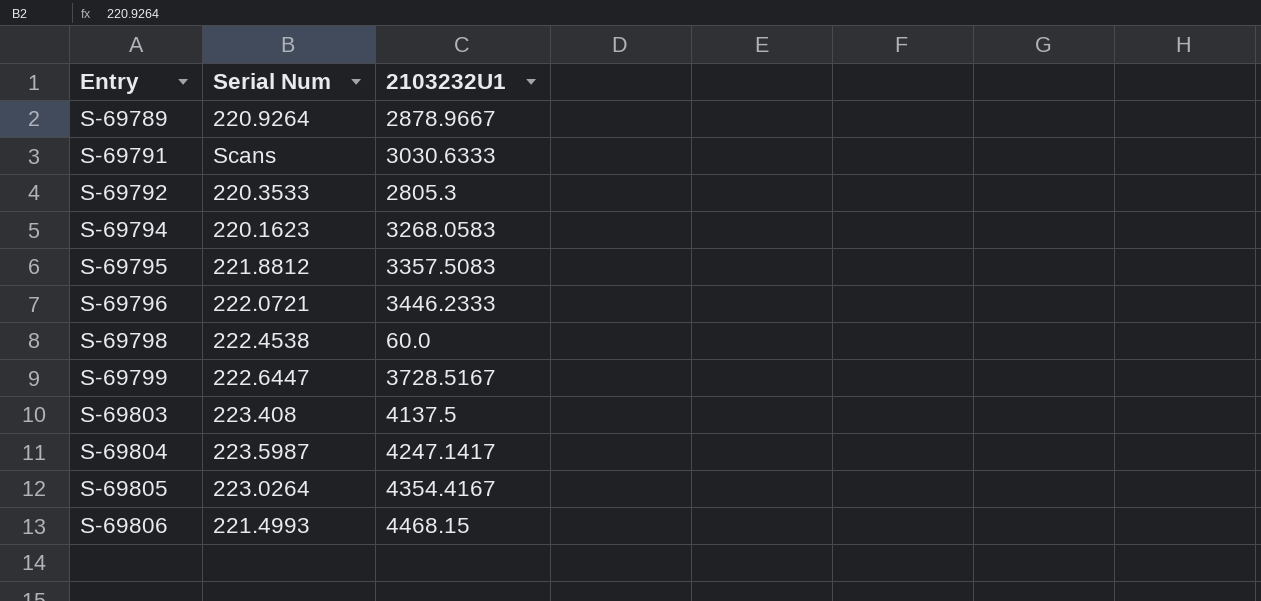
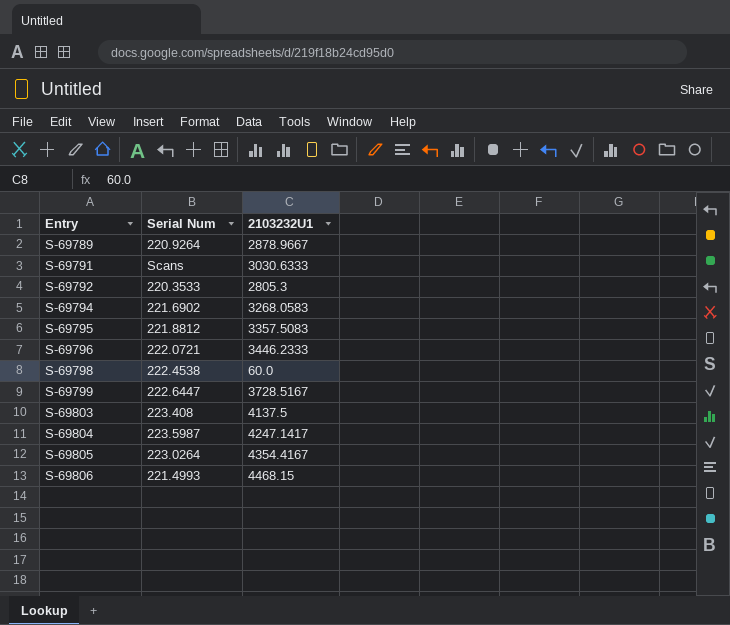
S-69794 | Serial Num: 220.1623 -> 221.6902

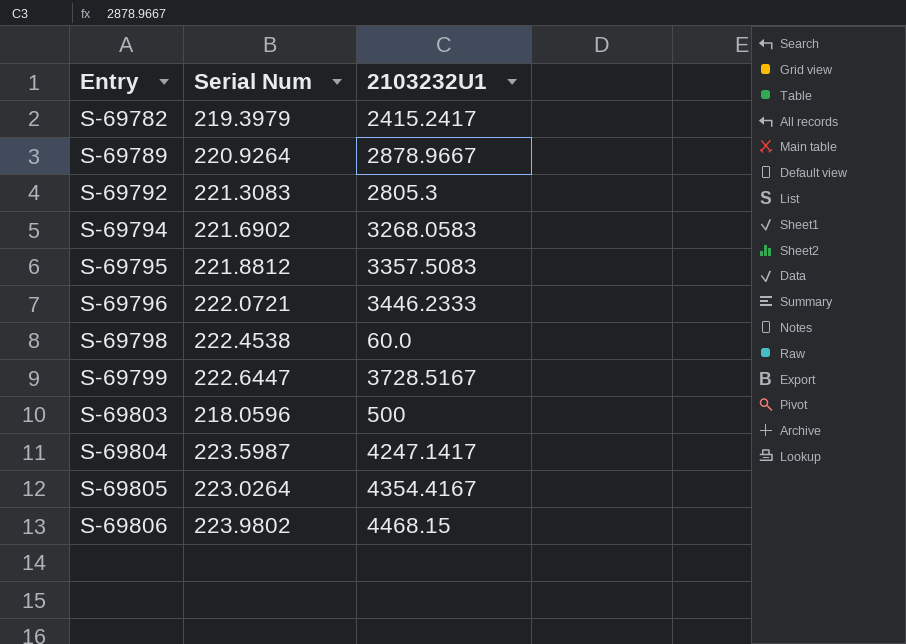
row S-69791: Scans | 3030.6333 -> none
row S-69782: none -> 219.3979 | 2415.2417
S-69792 | Serial Num: 220.3533 -> 221.3083
S-69803 | Serial Num: 223.408 -> 218.0596
S-69803 | 2103232U1: 4137.5 -> 500
S-69806 | Serial Num: 221.4993 -> 223.9802

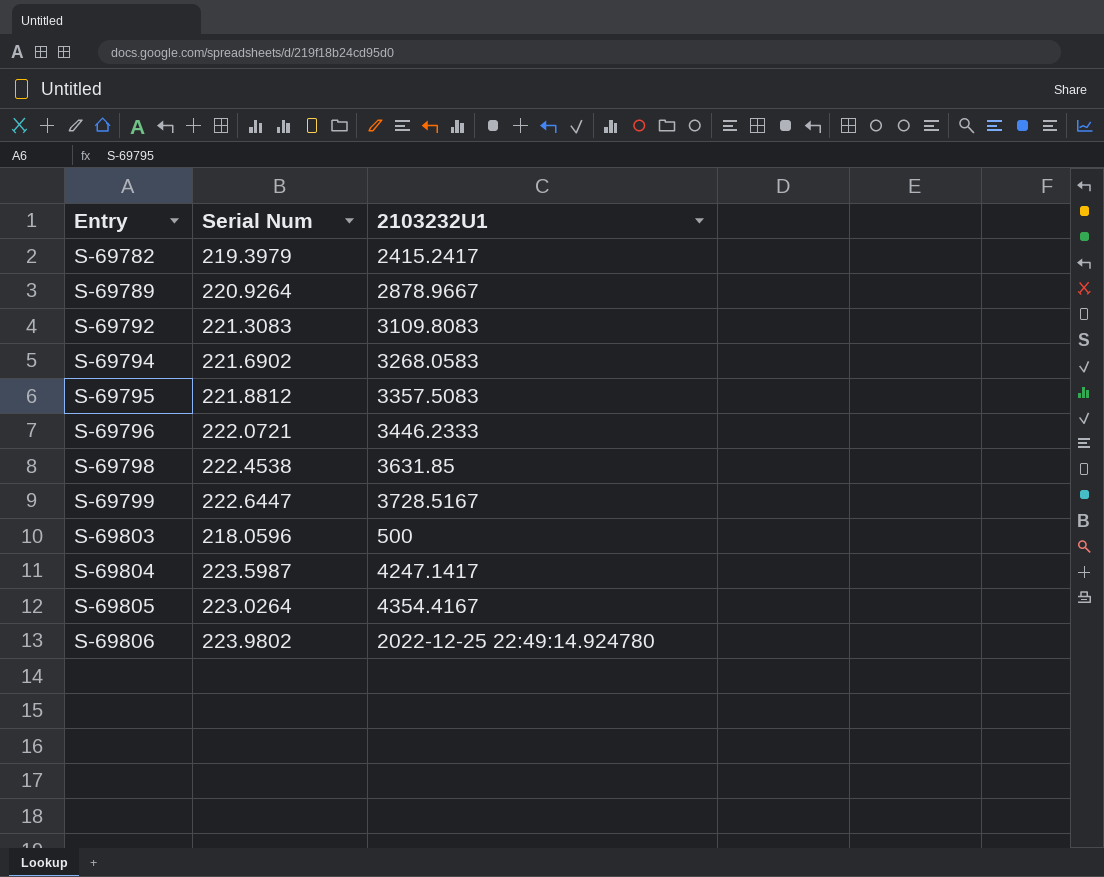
S-69792 | 2103232U1: 2805.3 -> 3109.8083
S-69798 | 2103232U1: 60.0 -> 3631.85
S-69806 | 2103232U1: 4468.15 -> 2022-12-25 22:49:14.924780

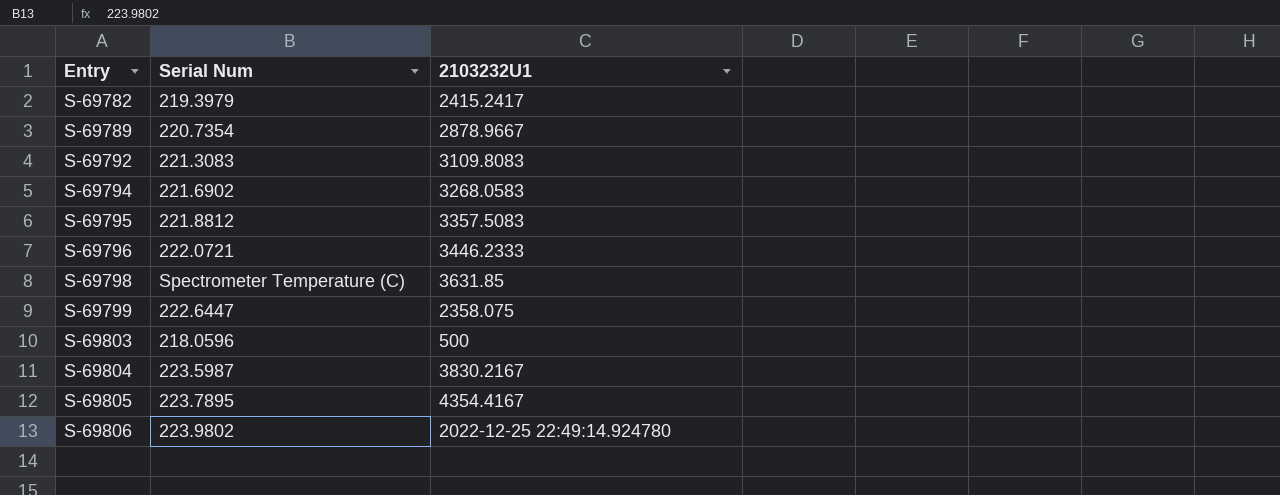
S-69789 | Serial Num: 220.9264 -> 220.7354
S-69798 | Serial Num: 222.4538 -> Spectrometer Temperature (C)
S-69799 | 2103232U1: 3728.5167 -> 2358.075
S-69804 | 2103232U1: 4247.1417 -> 3830.2167
S-69805 | Serial Num: 223.0264 -> 223.7895

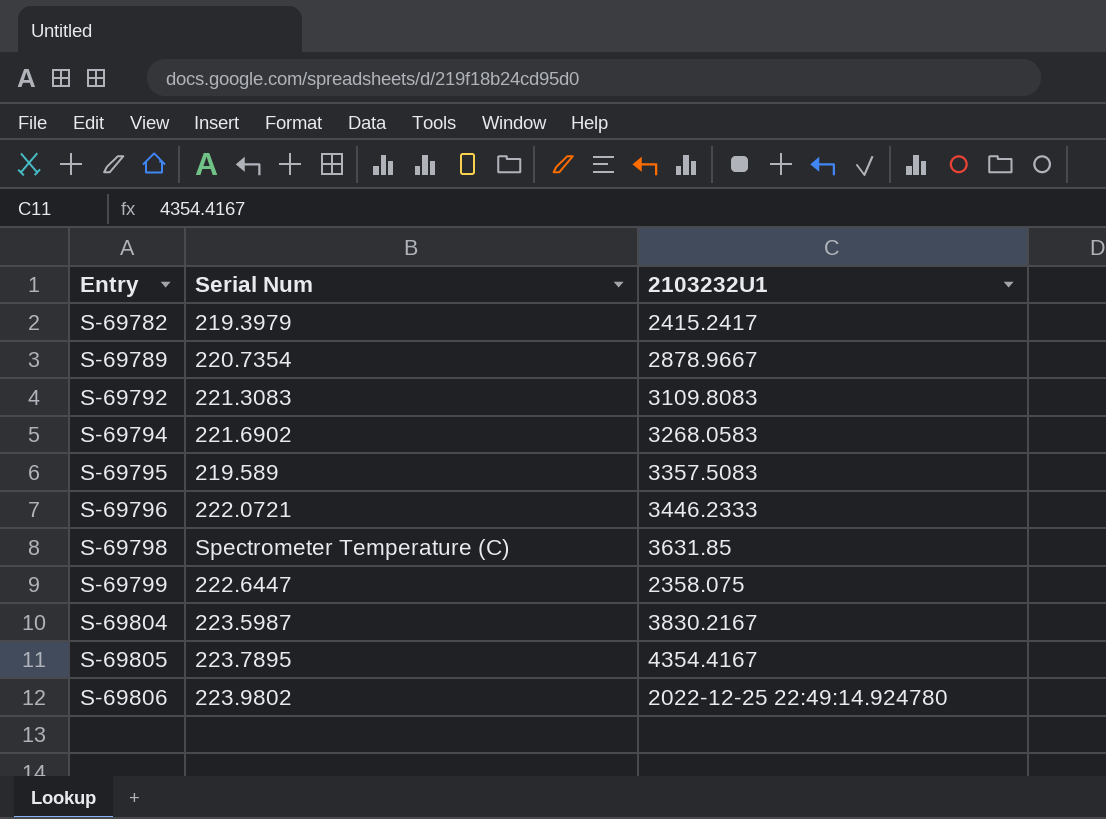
row S-69803: 218.0596 | 500 -> none
S-69795 | Serial Num: 221.8812 -> 219.589

